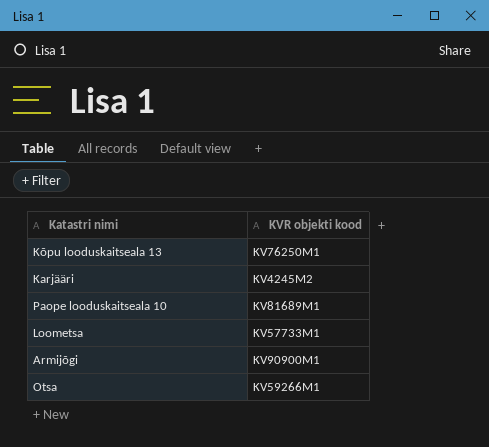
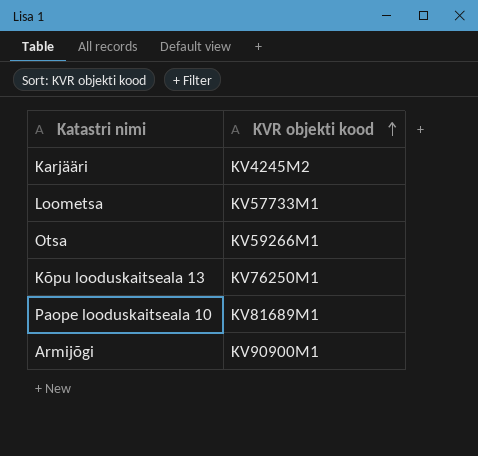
row order: none -> KVR objekti kood ascending

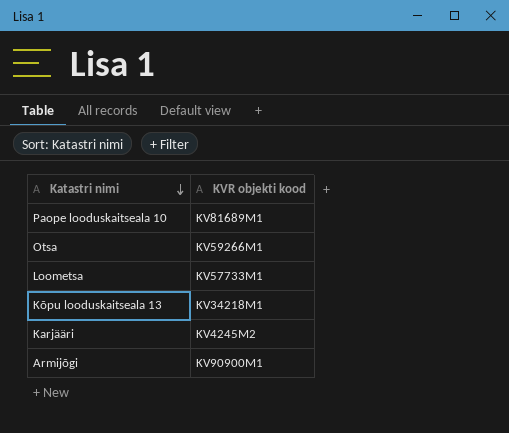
row order: KVR objekti kood ascending -> Katastri nimi descending
Kõpu looduskaitseala 13 | KVR objekti kood: KV76250M1 -> KV34218M1

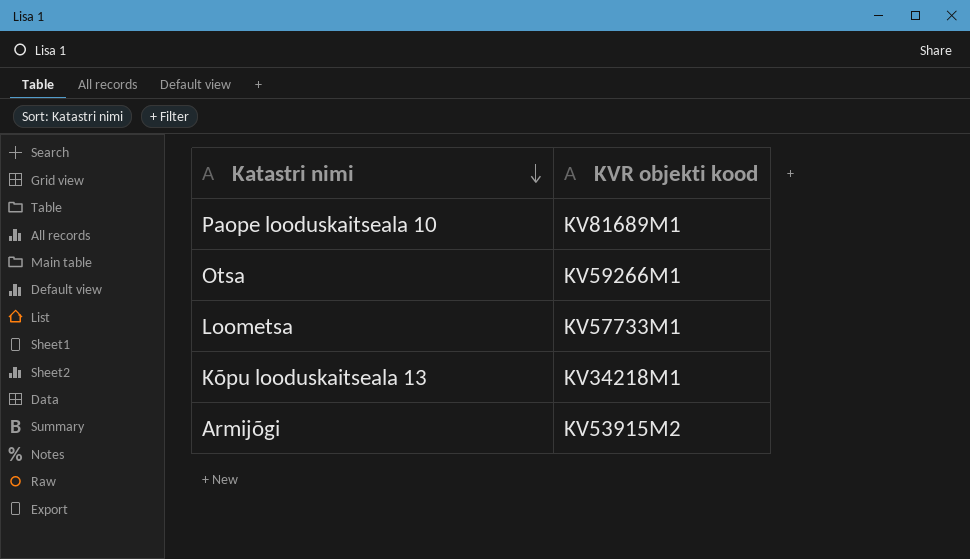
row Karjääri: KV4245M2 -> none
Armijõgi | KVR objekti kood: KV90900M1 -> KV53915M2

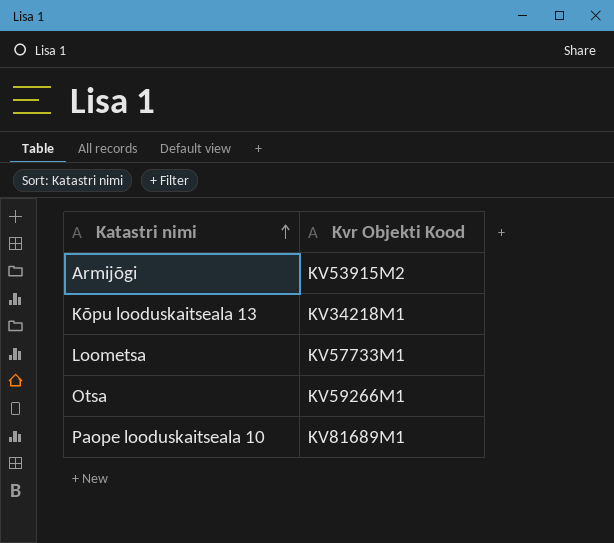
row order: Katastri nimi descending -> Katastri nimi ascending
column name: KVR objekti kood -> Kvr Objekti Kood

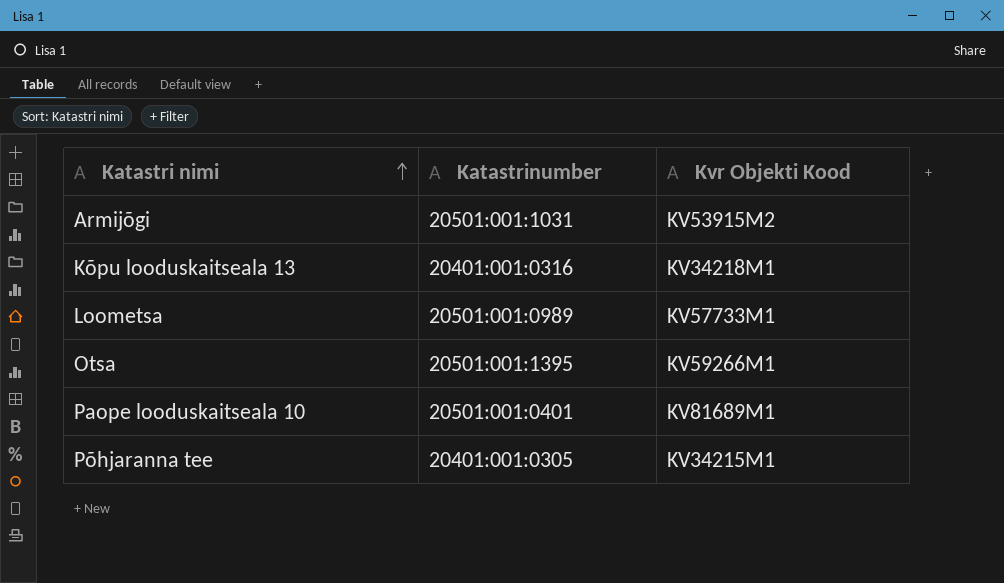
column Katastrinumber | position: none -> 2
row Põhjaranna tee: none -> 20401:001:0305 | KV34215M1

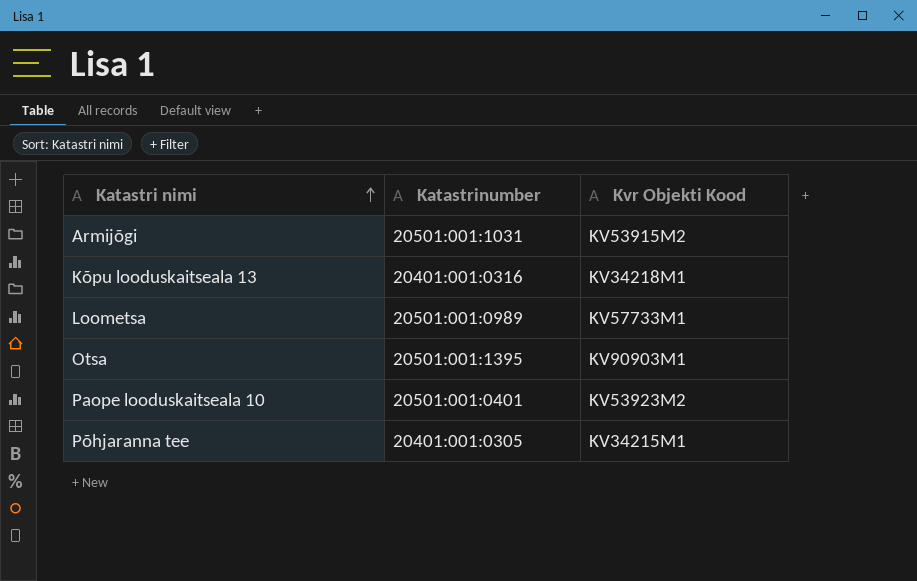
Otsa | Kvr Objekti Kood: KV59266M1 -> KV90903M1
Paope looduskaitseala 10 | Kvr Objekti Kood: KV81689M1 -> KV53923M2

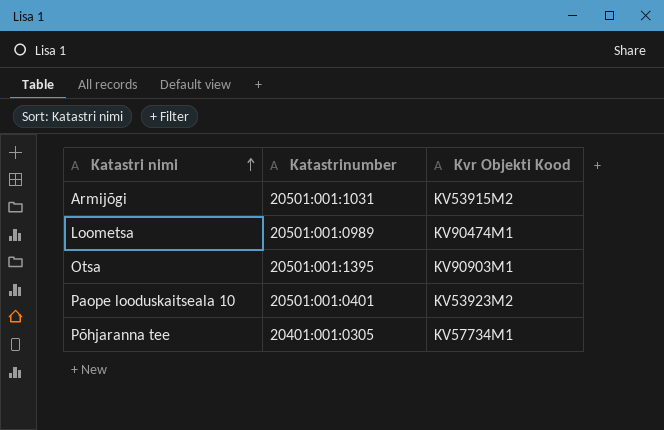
row Kõpu looduskaitseala 13: 20401:001:0316 | KV34218M1 -> none
Loometsa | Kvr Objekti Kood: KV57733M1 -> KV90474M1
Põhjaranna tee | Kvr Objekti Kood: KV34215M1 -> KV57734M1

